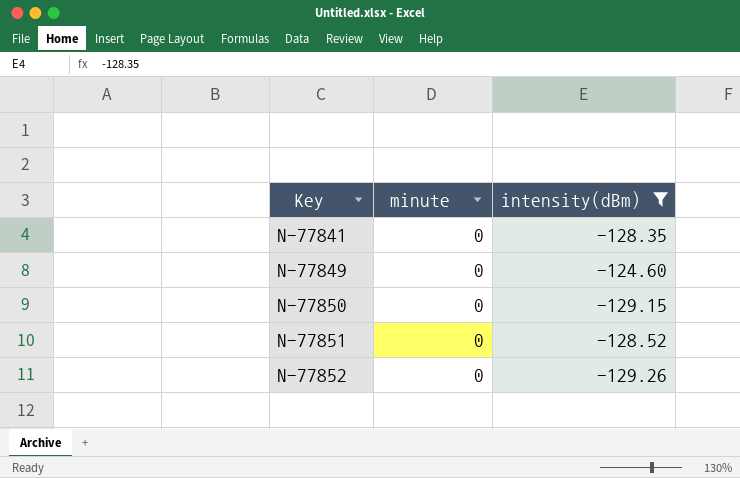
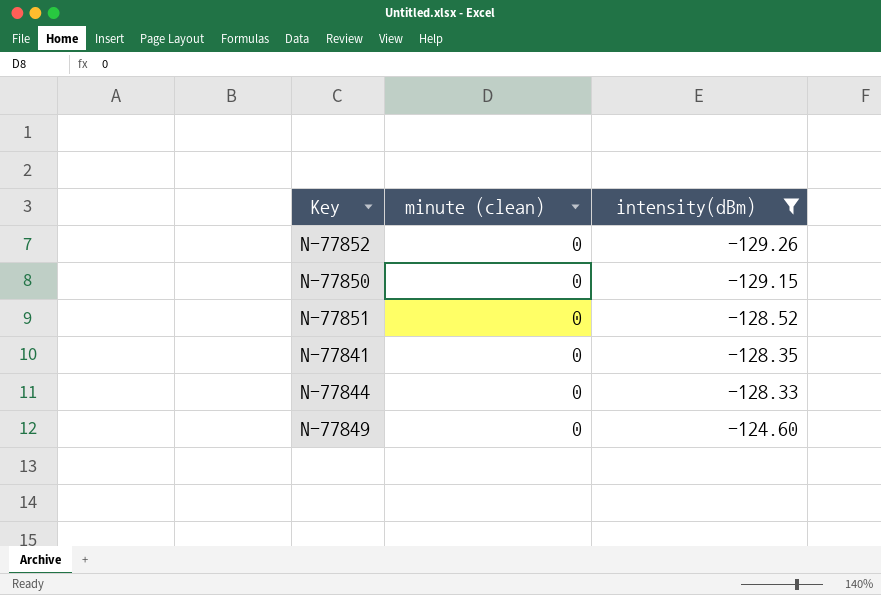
row order: Key ascending -> intensity(dBm) ascending
column name: minute -> minute (clean)
row N-77844: none -> 0 | -128.33

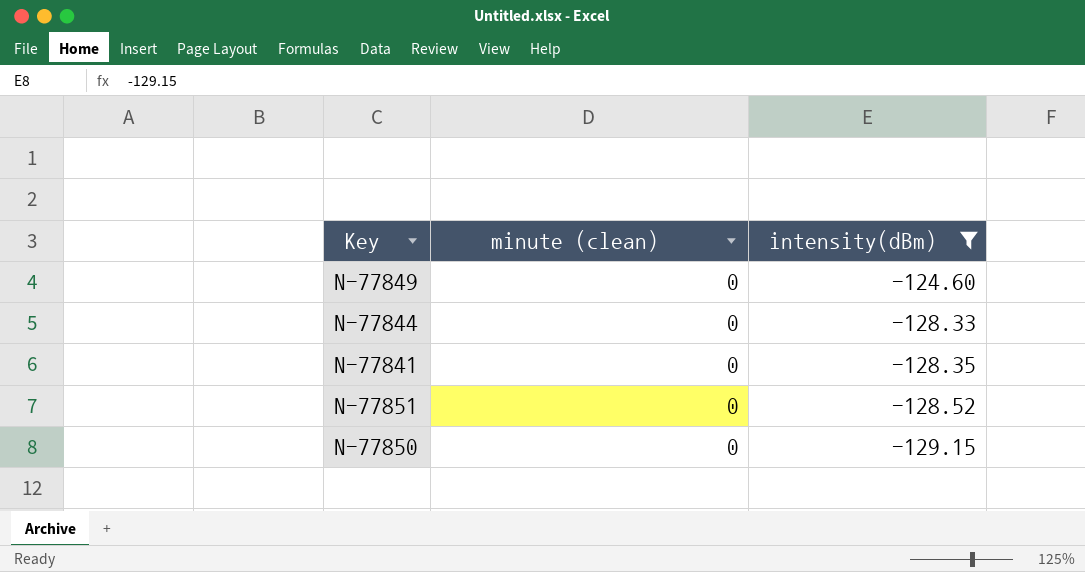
row order: intensity(dBm) ascending -> intensity(dBm) descending
row N-77852: 0 | -129.26 -> none

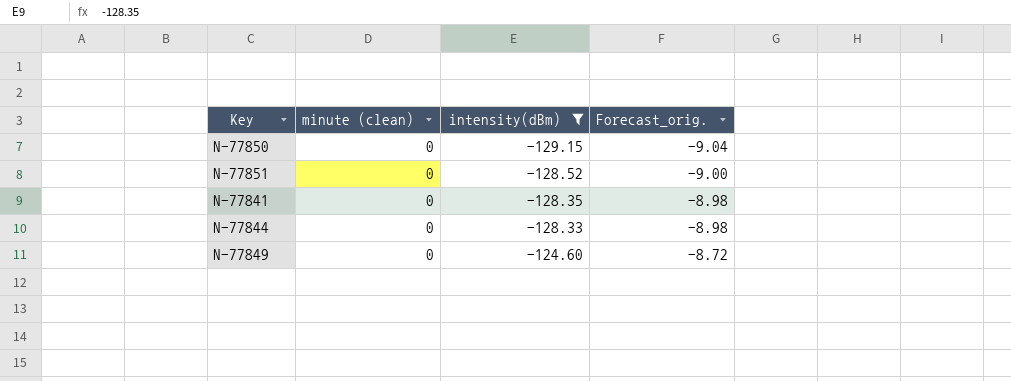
row order: intensity(dBm) descending -> intensity(dBm) ascending
column Forecast_orig. | formula: none -> [intensity(dBm)] * 0.07

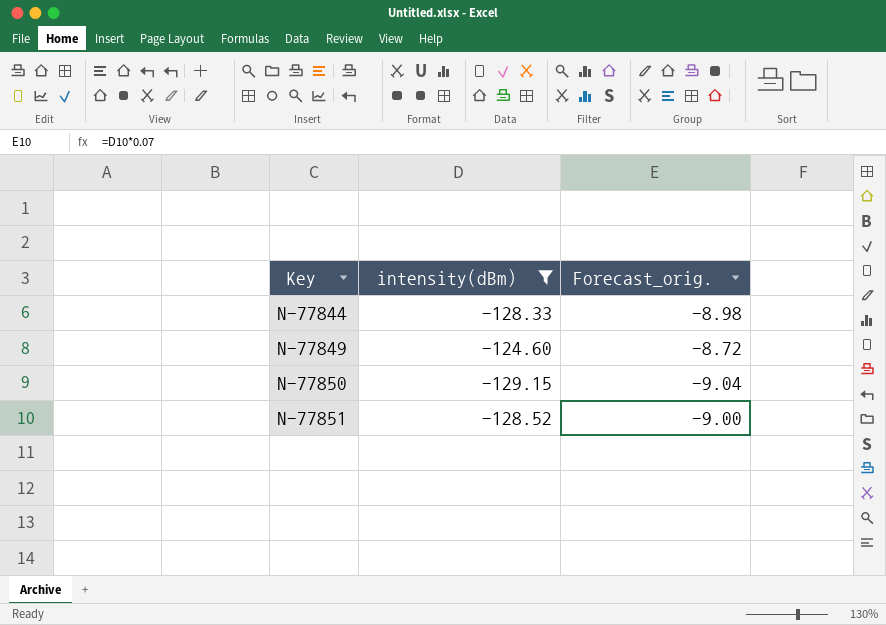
row order: intensity(dBm) ascending -> Key ascending
column minute (clean) | position: 2 -> none
row N-77841: 0 | -128.35 | -8.98 -> none

